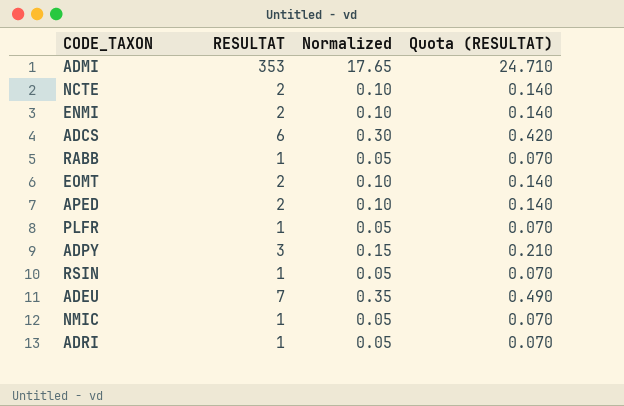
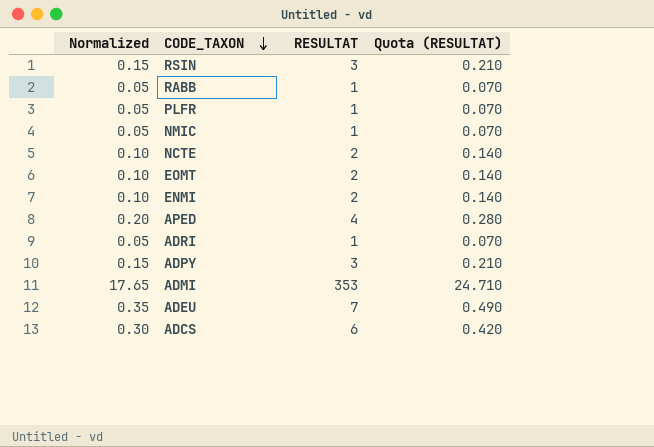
row order: none -> CODE_TAXON descending
column Normalized | position: 3 -> 1
RSIN | Normalized: 0.05 -> 0.15
RSIN | RESULTAT: 1 -> 3
RSIN | Quota (RESULTAT): 0.070 -> 0.210
APED | Normalized: 0.10 -> 0.20
APED | RESULTAT: 2 -> 4
APED | Quota (RESULTAT): 0.140 -> 0.280

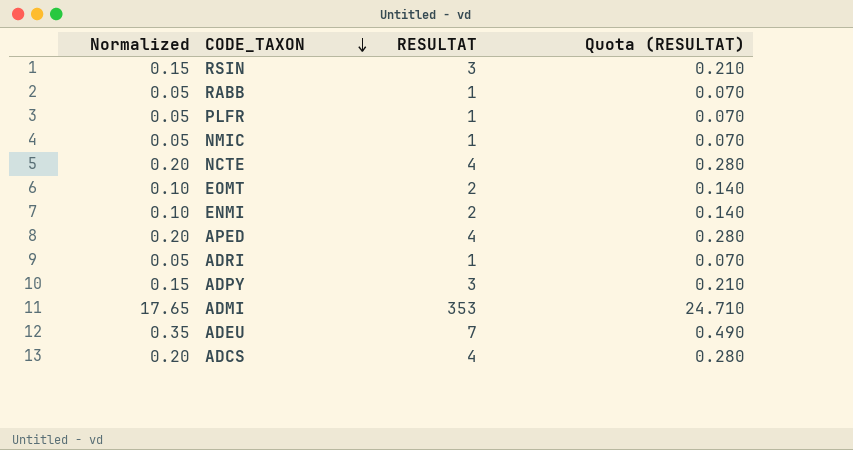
NCTE | Normalized: 0.10 -> 0.20
NCTE | RESULTAT: 2 -> 4
NCTE | Quota (RESULTAT): 0.140 -> 0.280
ADCS | Normalized: 0.30 -> 0.20
ADCS | RESULTAT: 6 -> 4
ADCS | Quota (RESULTAT): 0.420 -> 0.280

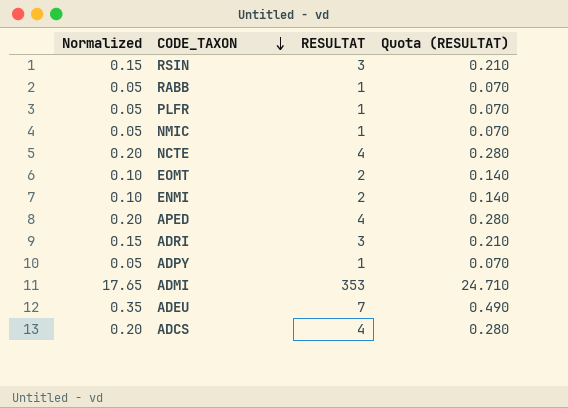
ADRI | Normalized: 0.05 -> 0.15
ADRI | RESULTAT: 1 -> 3
ADRI | Quota (RESULTAT): 0.070 -> 0.210
ADPY | Normalized: 0.15 -> 0.05
ADPY | RESULTAT: 3 -> 1
ADPY | Quota (RESULTAT): 0.210 -> 0.070

